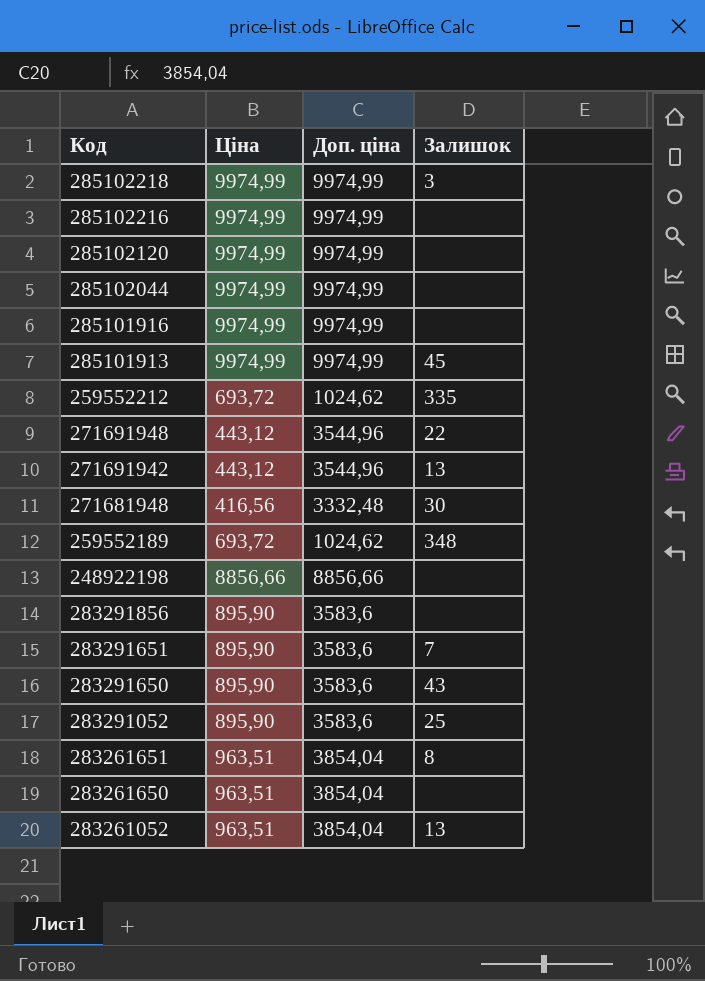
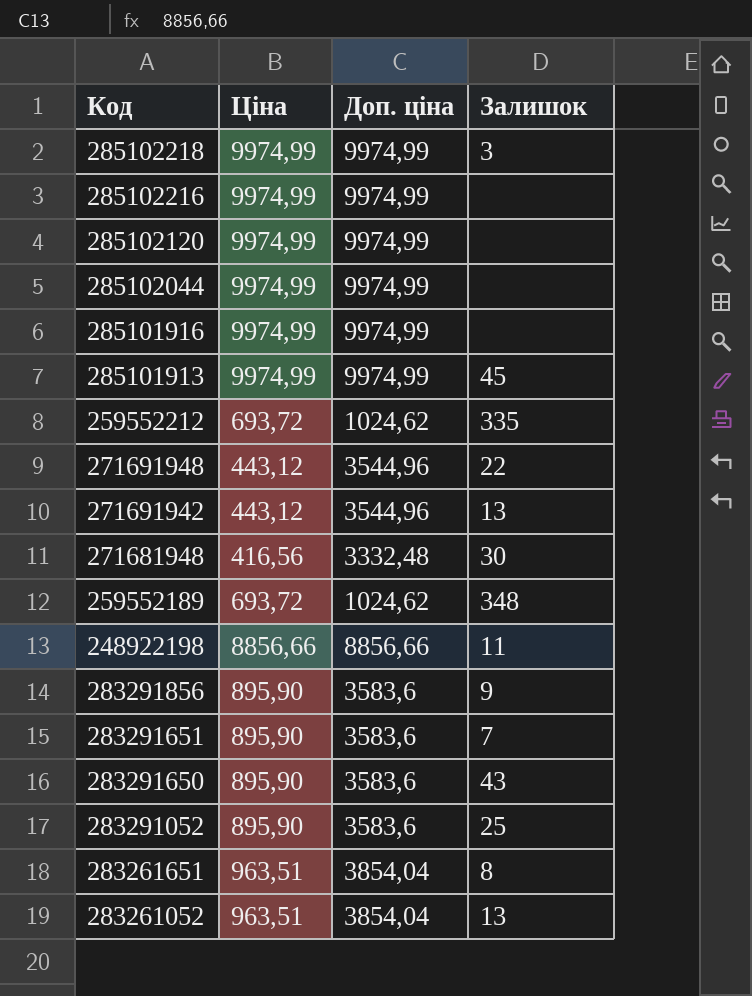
row 283261650: 963,51 | 3854,04 | none -> none
248922198 | Залишок: none -> 11
283291856 | Залишок: none -> 9

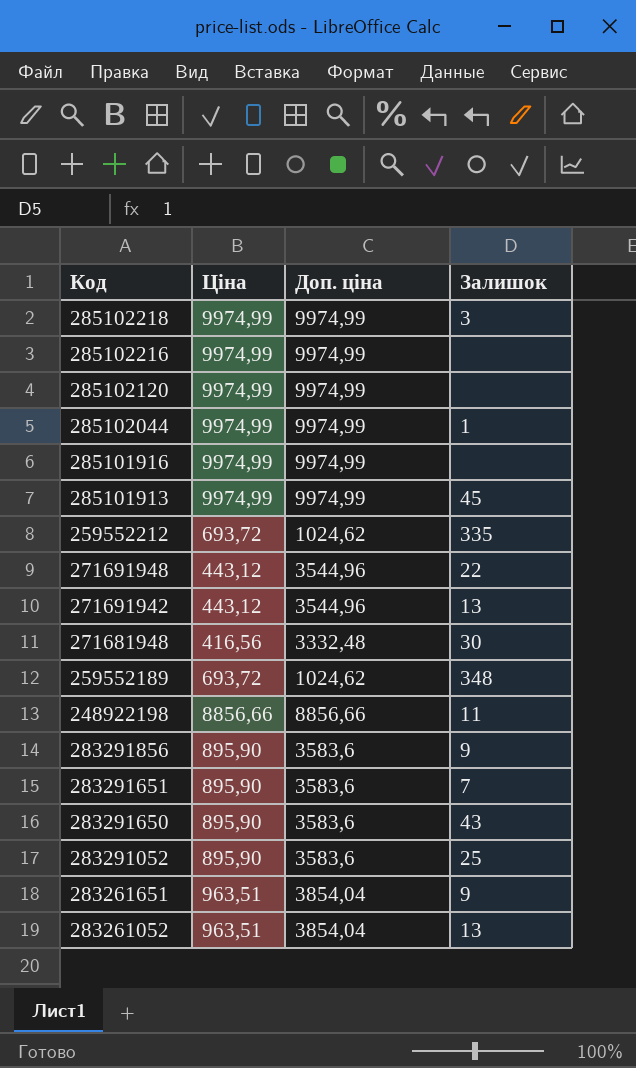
285102044 | Залишок: none -> 1
283261651 | Залишок: 8 -> 9

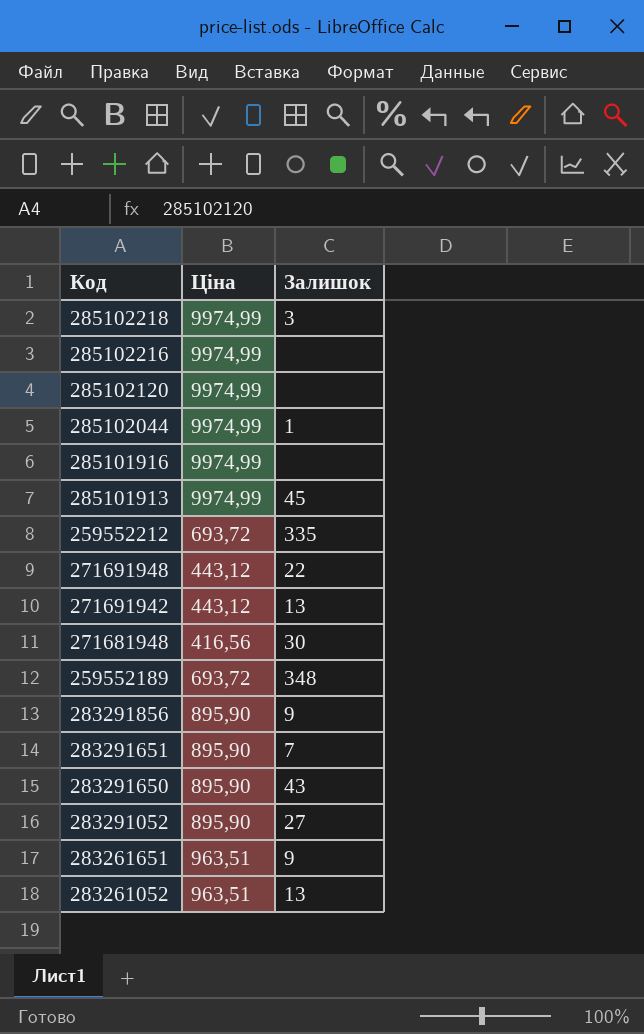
column Доп. ціна | position: 3 -> none
row 248922198: 8856,66 | 8856,66 | 11 -> none
283291052 | Залишок: 25 -> 27

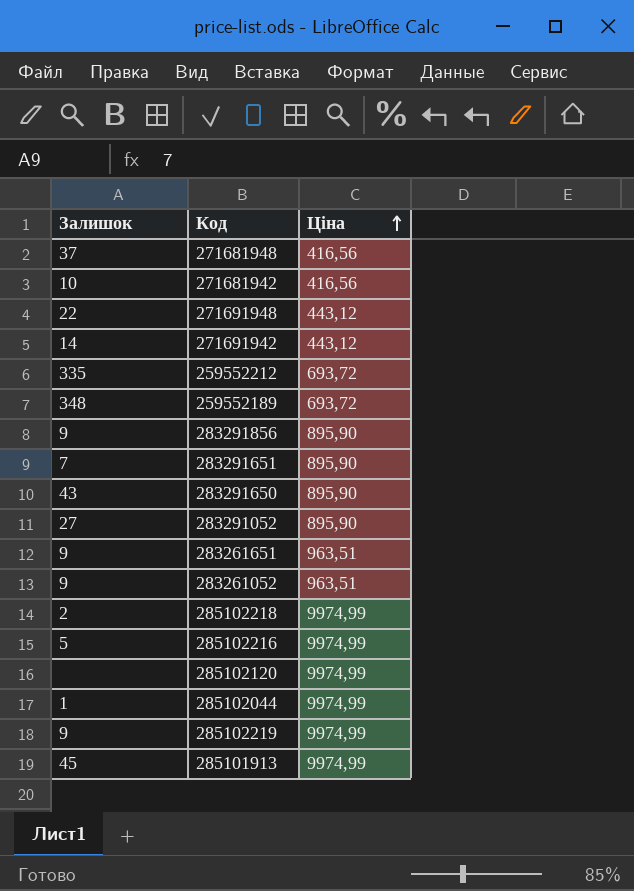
row order: none -> Ціна ascending
column Залишок | position: 3 -> 1
row 285101916: 9974,99 | none -> none
271681948 | Залишок: 30 -> 37
row 271681942: none -> 10 | 416,56
271691942 | Залишок: 13 -> 14
283261052 | Залишок: 13 -> 9
285102218 | Залишок: 3 -> 2
285102216 | Залишок: none -> 5
row 285102219: none -> 9 | 9974,99

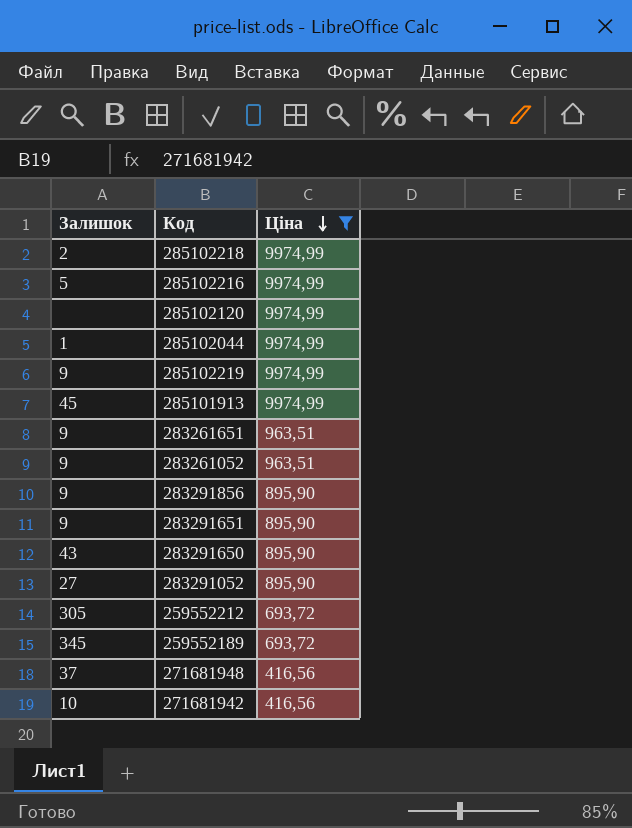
filter: none -> Ціна != 443,12
row order: Ціна ascending -> Ціна descending
283291651 | Залишок: 7 -> 9
259552212 | Залишок: 335 -> 305
259552189 | Залишок: 348 -> 345

